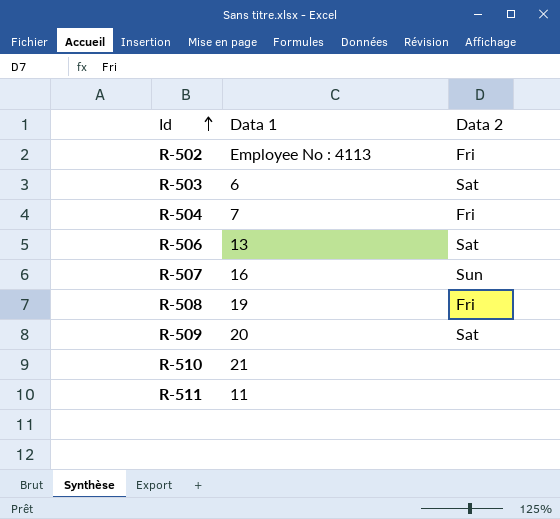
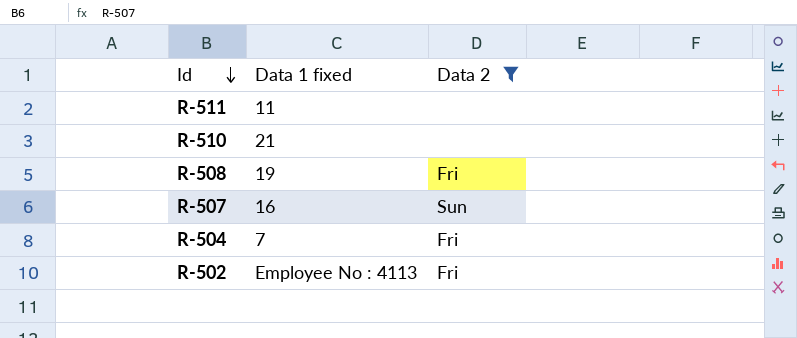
filter: none -> Data 2 != Sat
row order: Id ascending -> Id descending
column name: Data 1 -> Data 1 fixed

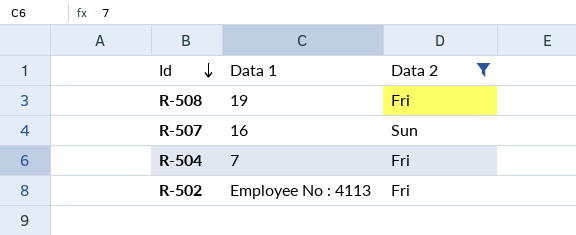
column name: Data 1 fixed -> Data 1
row R-511: 11 | none -> none
row R-510: 21 | none -> none

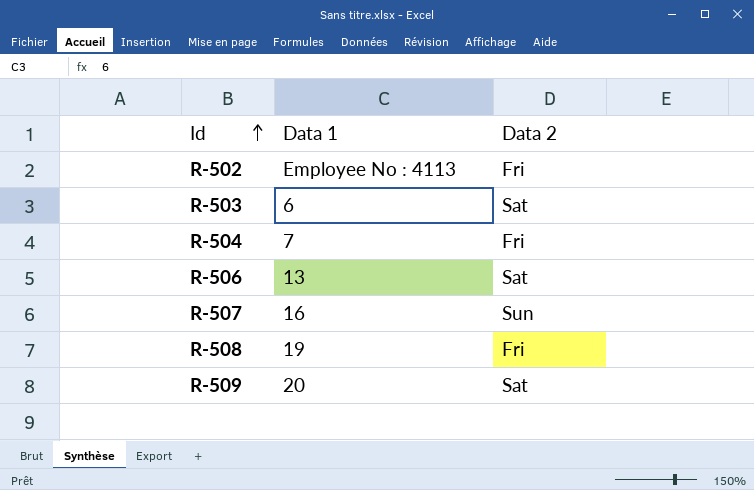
filter: Data 2 != Sat -> none
row order: Id descending -> Id ascending

